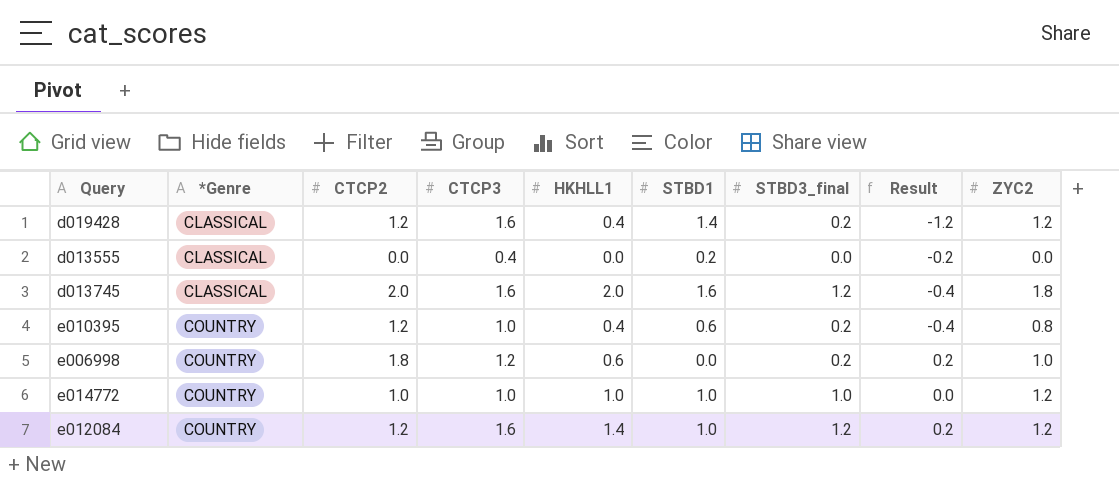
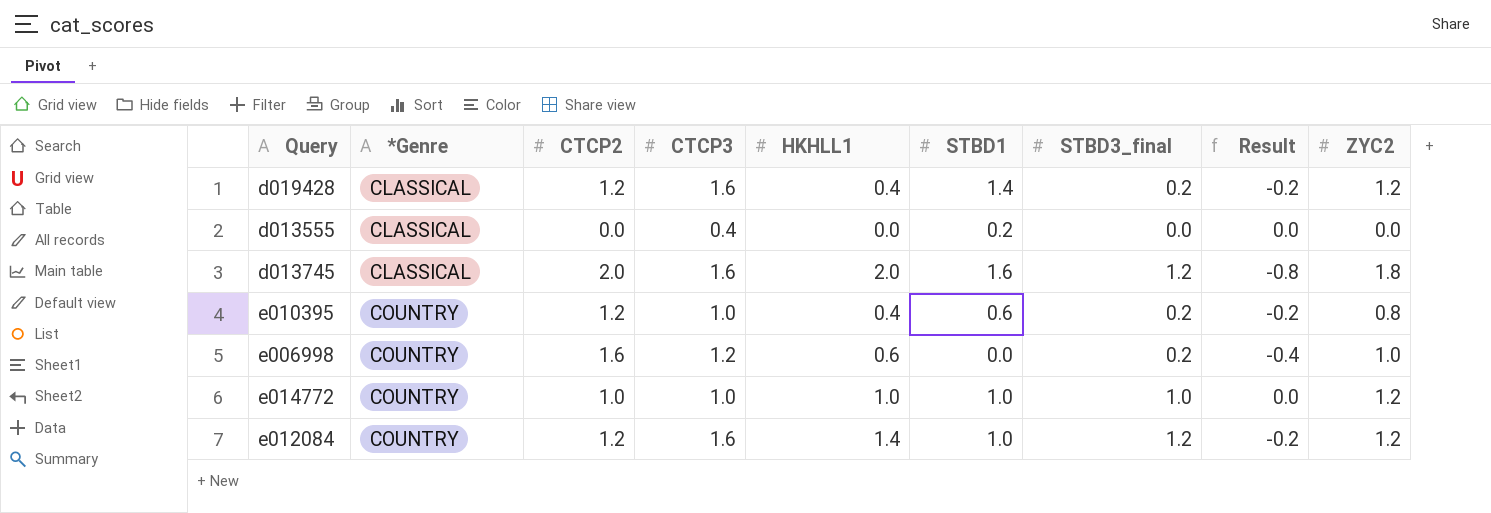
column Result | formula: [STBD3_final] - [STBD1] -> [STBD3_final] - [HKHLL1]
e006998 | CTCP2: 1.8 -> 1.6

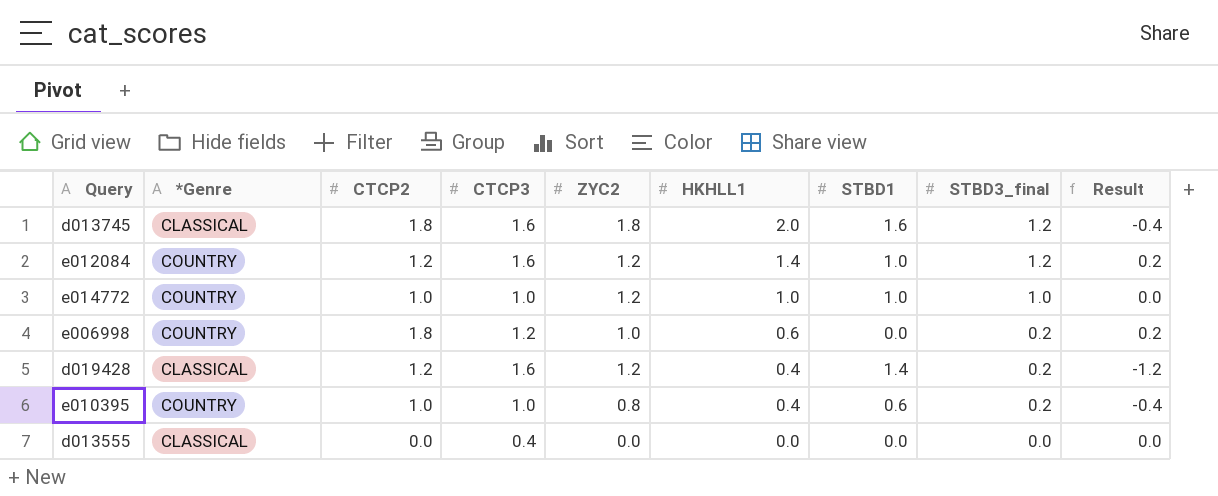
row order: *Genre ascending -> HKHLL1 descending
column ZYC2 | position: 9 -> 5
column Result | formula: [STBD3_final] - [HKHLL1] -> [STBD3_final] - [STBD1]
d013745 | CTCP2: 2.0 -> 1.8
e006998 | CTCP2: 1.6 -> 1.8
e010395 | CTCP2: 1.2 -> 1.0
d013555 | STBD1: 0.2 -> 0.0

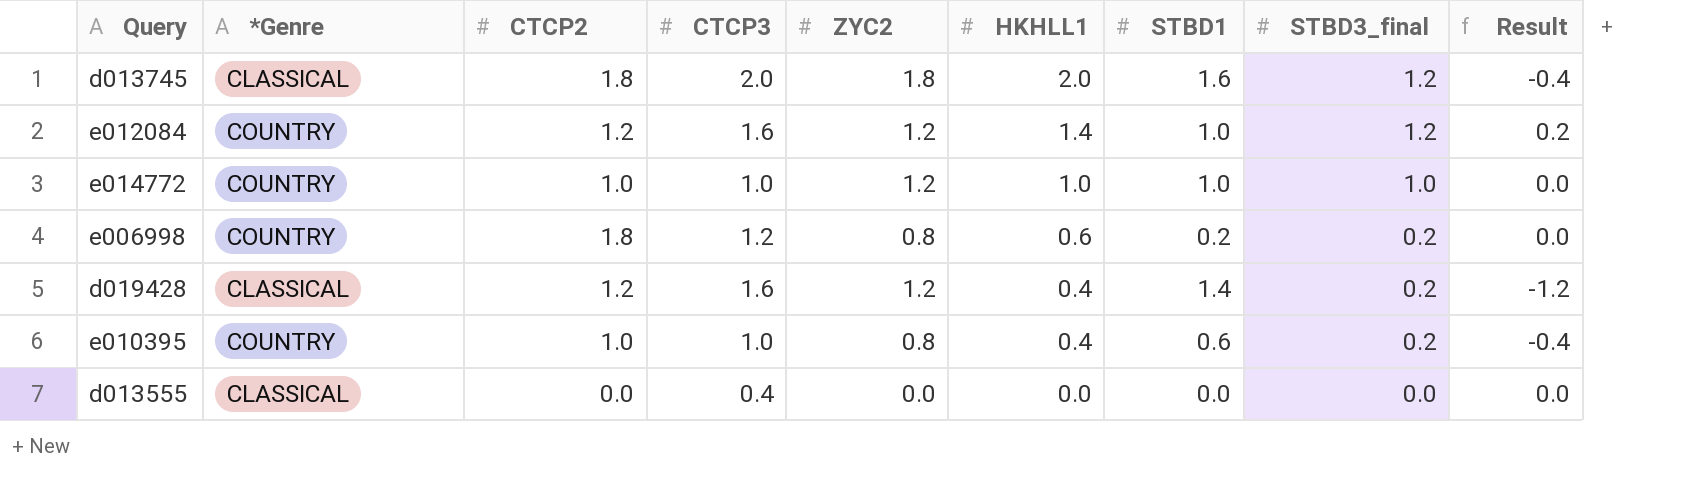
d013745 | CTCP3: 1.6 -> 2.0
e006998 | ZYC2: 1.0 -> 0.8
e006998 | STBD1: 0.0 -> 0.2
e006998 | Result: 0.2 -> 0.0

